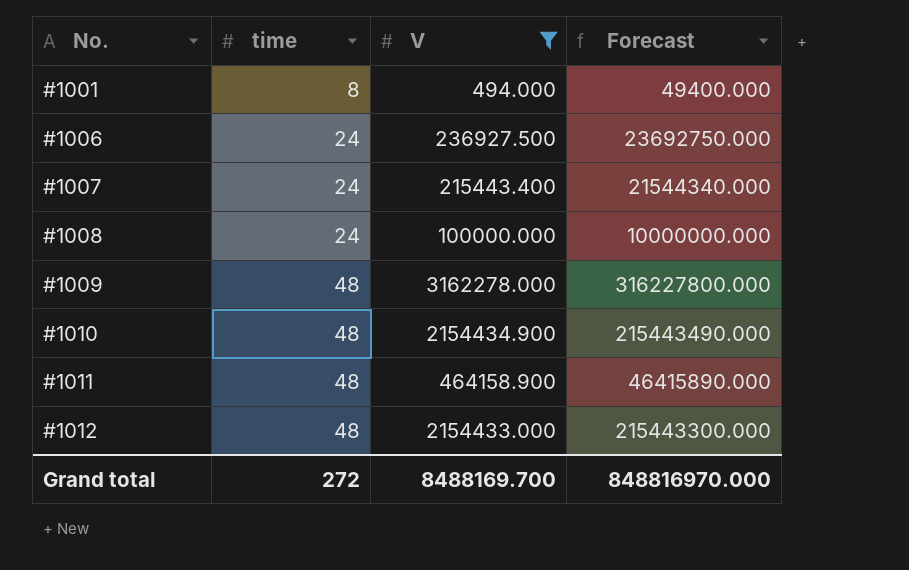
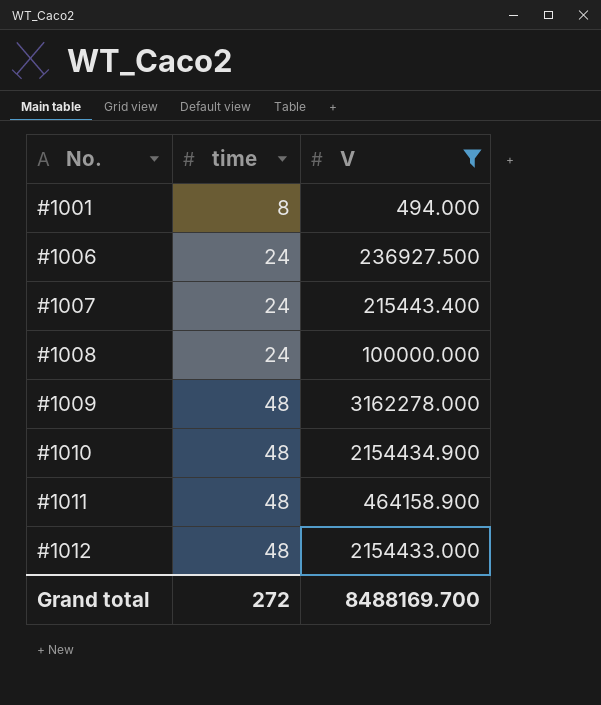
column Forecast | formula: [V] * 100 -> none

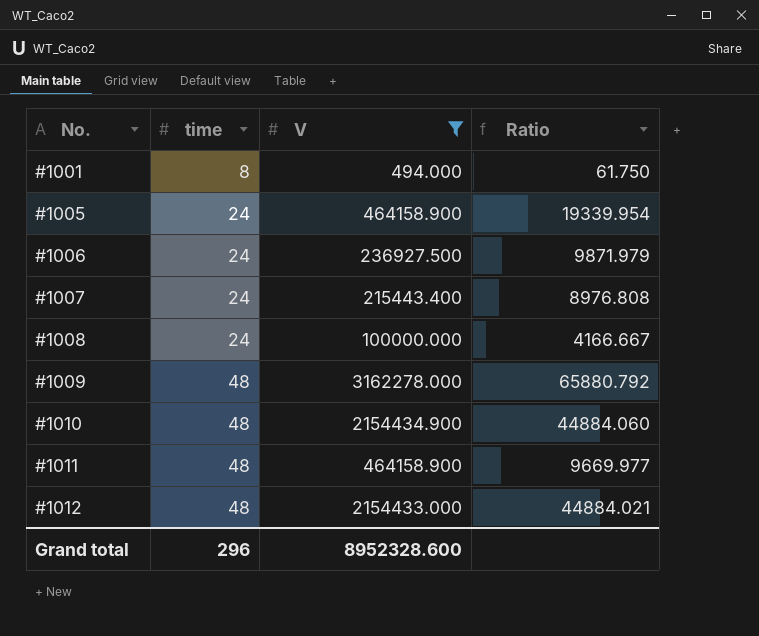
column Ratio | formula: none -> [V] / [time]
row #1005: none -> 24 | 464158.900 | 19339.954
Grand total | time: 272 -> 296
Grand total | V: 8488169.700 -> 8952328.600

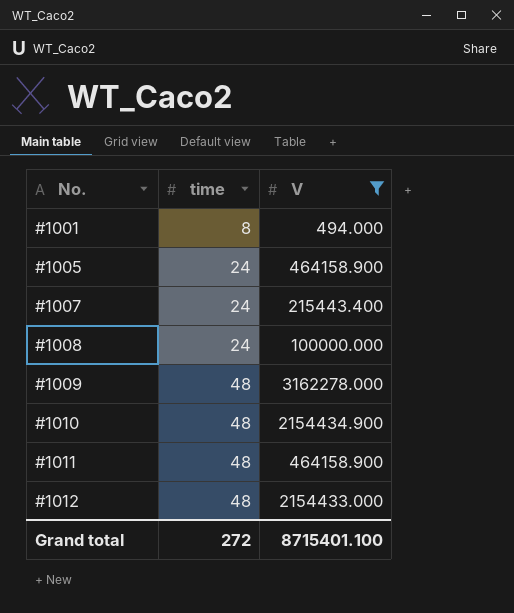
column Ratio | formula: [V] / [time] -> none
row #1006: 24 | 236927.500 | 9871.979 -> none
Grand total | time: 296 -> 272
Grand total | V: 8952328.600 -> 8715401.100

